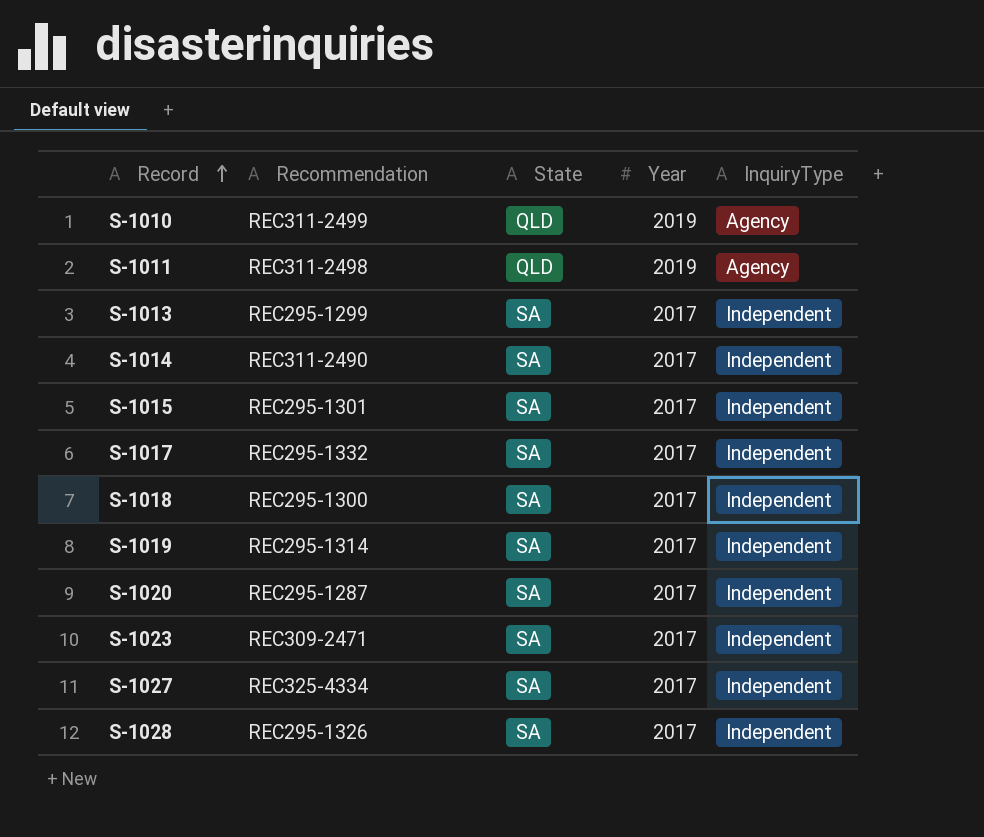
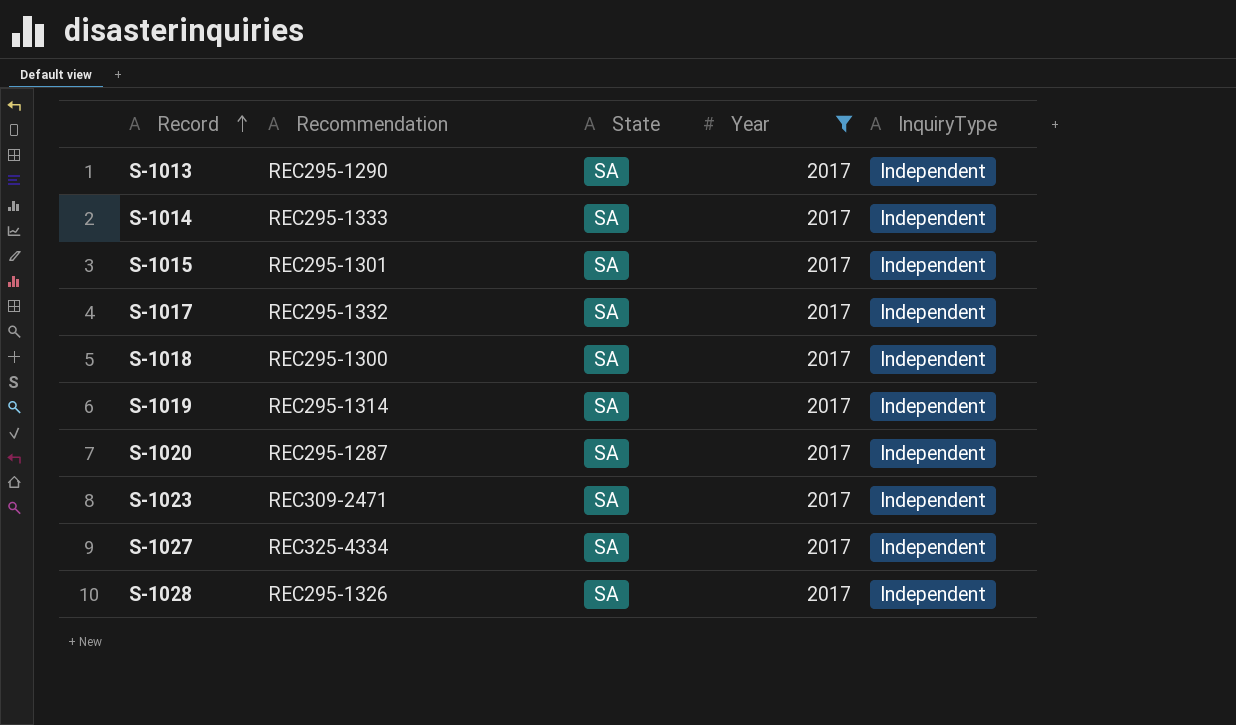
filter: none -> Year = 2017
S-1013 | Recommendation: REC295-1299 -> REC295-1290
S-1014 | Recommendation: REC311-2490 -> REC295-1333

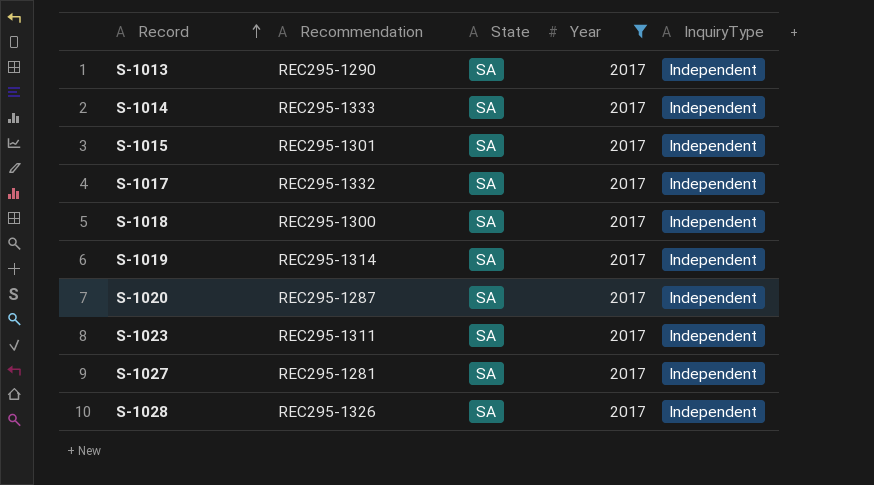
S-1023 | Recommendation: REC309-2471 -> REC295-1311
S-1027 | Recommendation: REC325-4334 -> REC295-1281

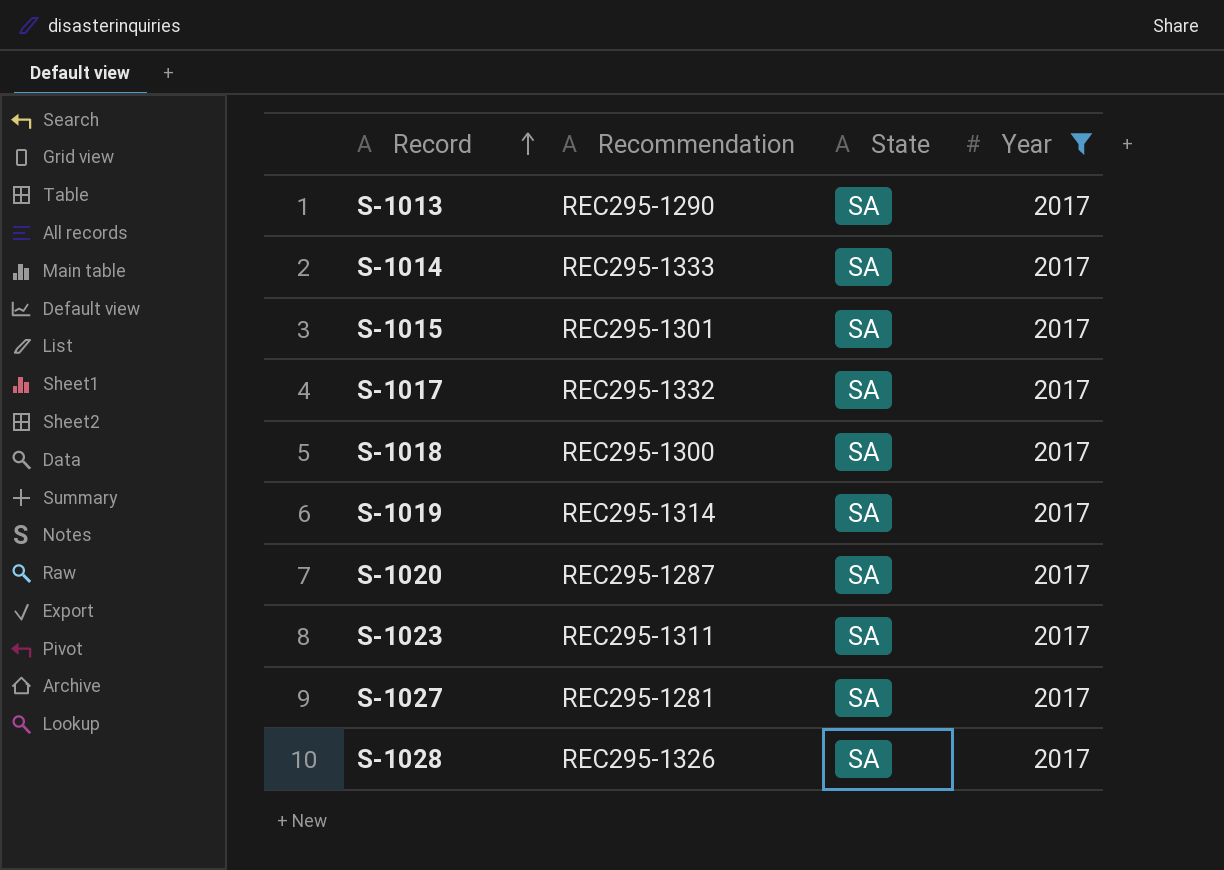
column InquiryType | position: 5 -> none

